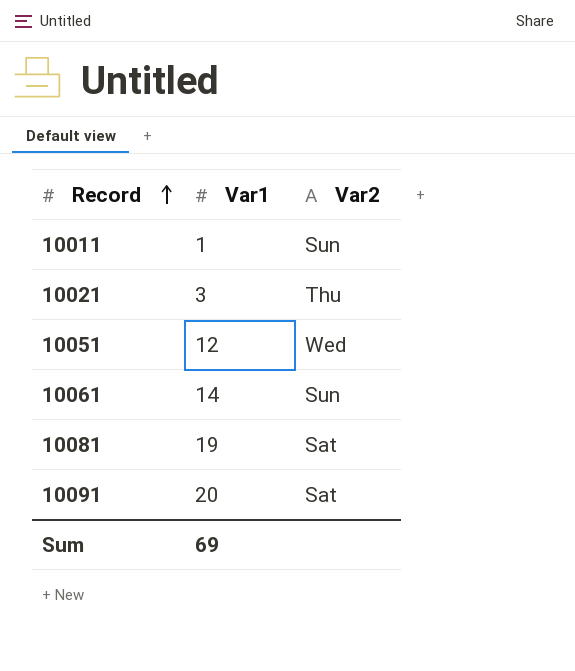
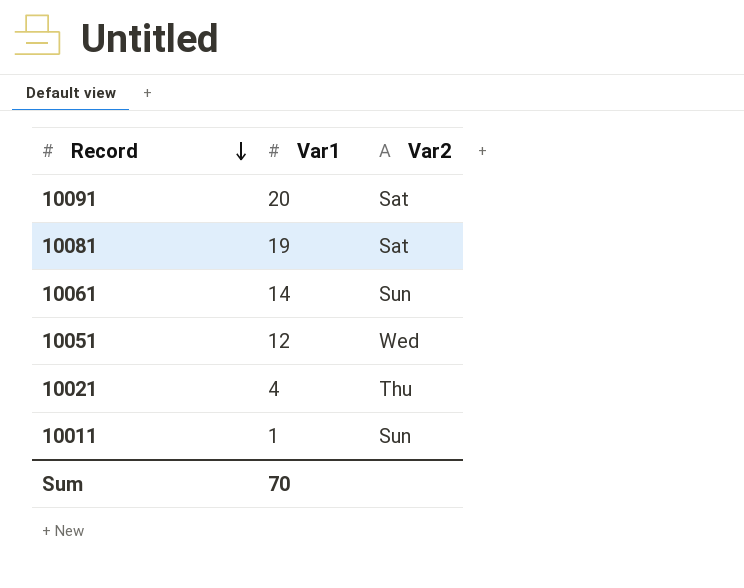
row order: Record ascending -> Record descending
10021 | Var1: 3 -> 4
Sum | Var1: 69 -> 70

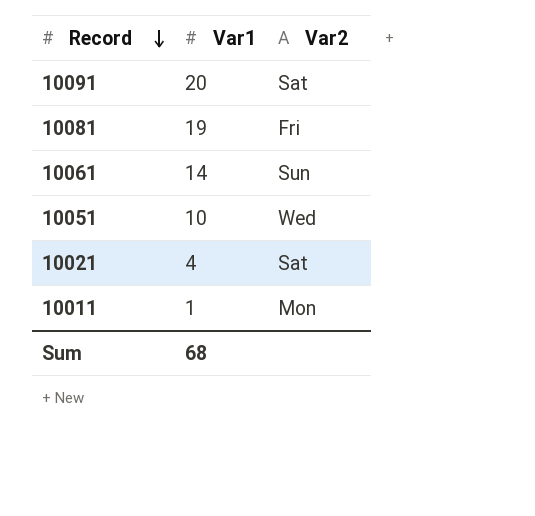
10081 | Var2: Sat -> Fri
10051 | Var1: 12 -> 10
10021 | Var2: Thu -> Sat
10011 | Var2: Sun -> Mon
Sum | Var1: 70 -> 68

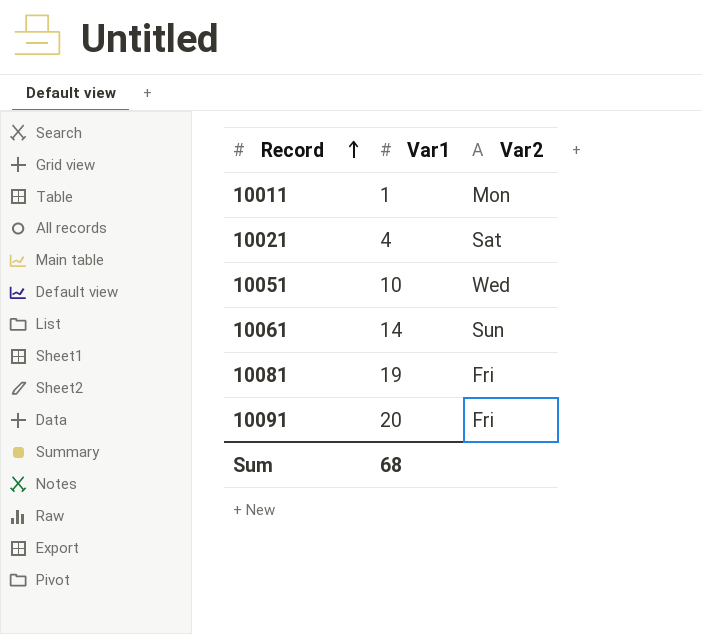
row order: Record descending -> Record ascending
10091 | Var2: Sat -> Fri

